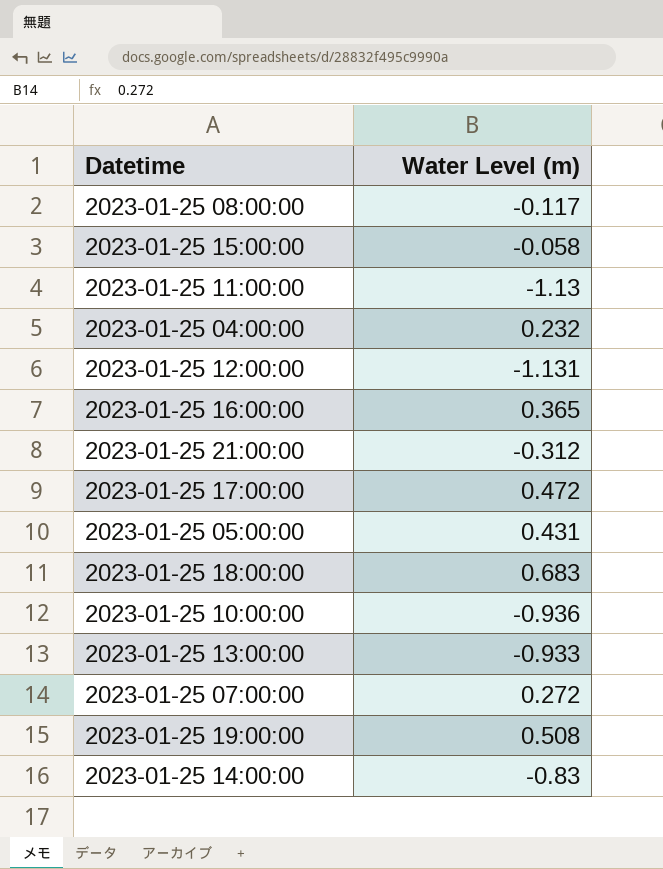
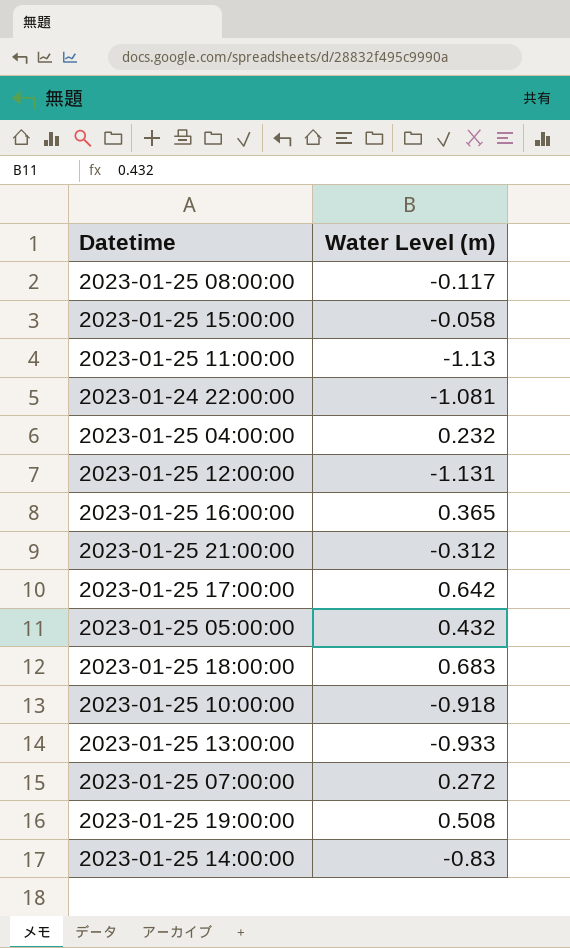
row 2023-01-24 22:00:00: none -> -1.081
2023-01-25 17:00:00 | Water Level (m): 0.472 -> 0.642
2023-01-25 05:00:00 | Water Level (m): 0.431 -> 0.432
2023-01-25 10:00:00 | Water Level (m): -0.936 -> -0.918

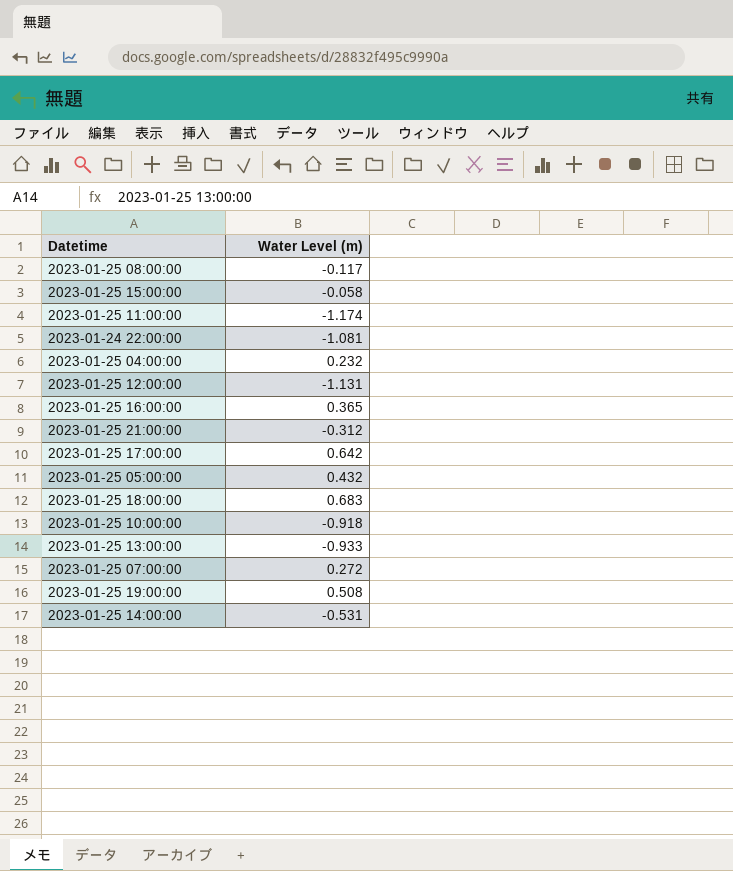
2023-01-25 11:00:00 | Water Level (m): -1.13 -> -1.174
2023-01-25 14:00:00 | Water Level (m): -0.83 -> -0.531

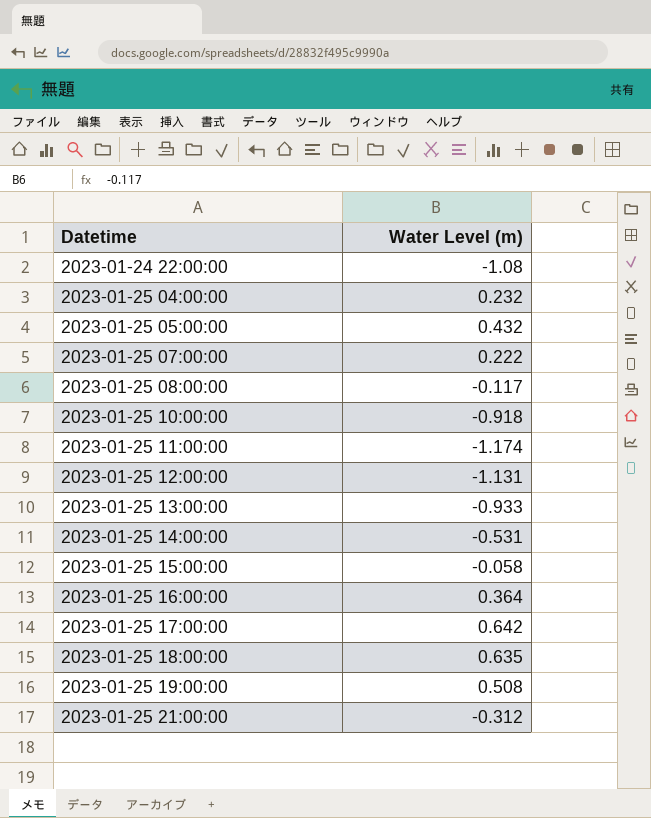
row order: none -> Datetime ascending
2023-01-24 22:00:00 | Water Level (m): -1.081 -> -1.08
2023-01-25 07:00:00 | Water Level (m): 0.272 -> 0.222
2023-01-25 16:00:00 | Water Level (m): 0.365 -> 0.364
2023-01-25 18:00:00 | Water Level (m): 0.683 -> 0.635

